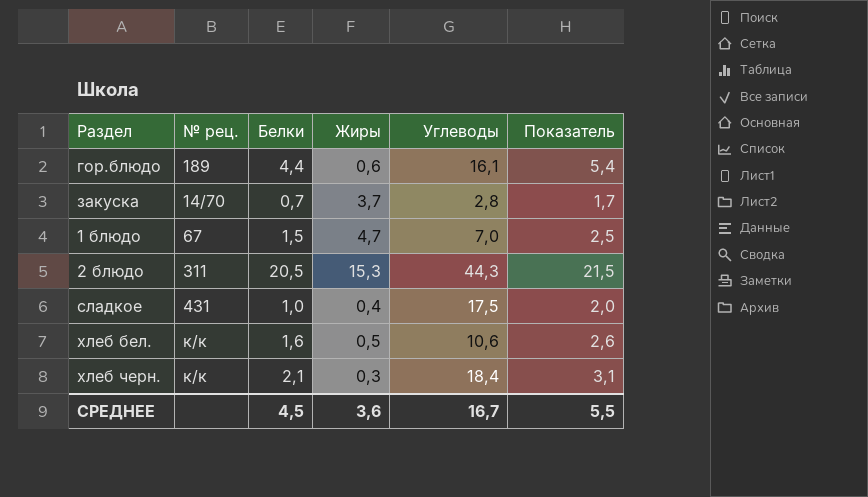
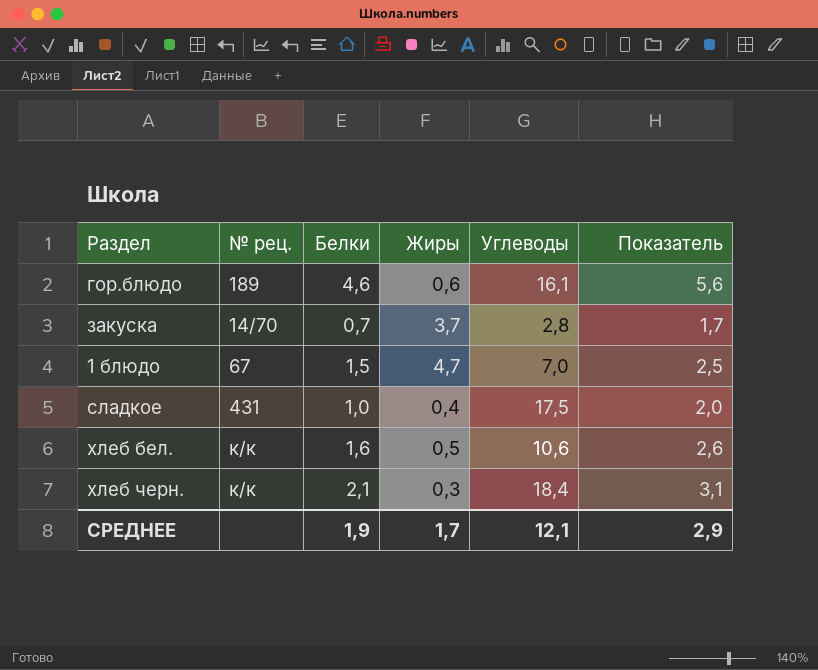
row 2 блюдо: 311 | 20,5 | 15,3 | 44,3 | 21,5 -> none
гор.блюдо | Белки: 4,4 -> 4,6
гор.блюдо | Показатель: 5,4 -> 5,6
СРЕДНЕЕ | Белки: 4,5 -> 1,9
СРЕДНЕЕ | Жиры: 3,6 -> 1,7
СРЕДНЕЕ | Углеводы: 16,7 -> 12,1
СРЕДНЕЕ | Показатель: 5,5 -> 2,9

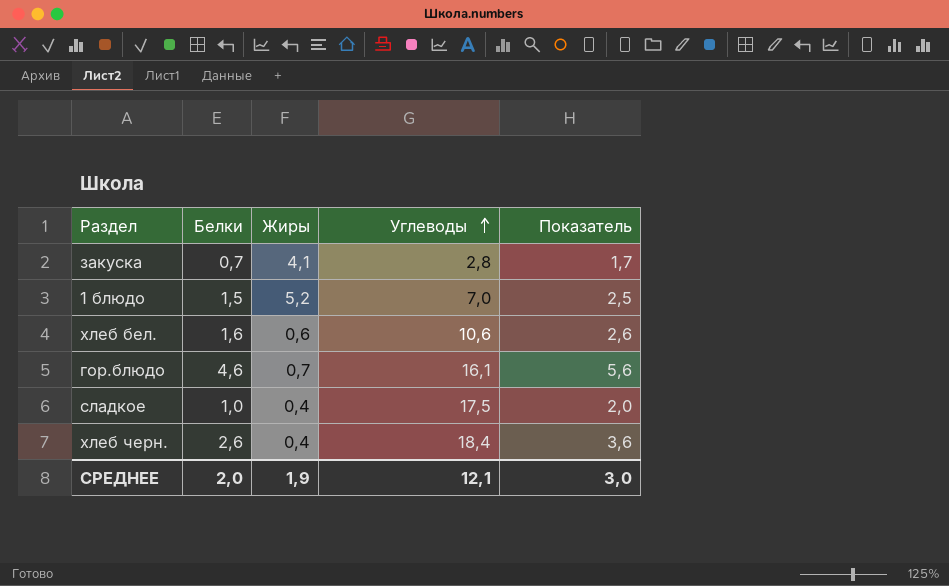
row order: none -> Углеводы ascending
column № рец. | position: 2 -> none
закуска | Жиры: 3,7 -> 4,1
1 блюдо | Жиры: 4,7 -> 5,2
хлеб бел. | Жиры: 0,5 -> 0,6
гор.блюдо | Жиры: 0,6 -> 0,7
хлеб черн. | Белки: 2,1 -> 2,6
хлеб черн. | Жиры: 0,3 -> 0,4
хлеб черн. | Показатель: 3,1 -> 3,6
СРЕДНЕЕ | Белки: 1,9 -> 2,0
СРЕДНЕЕ | Жиры: 1,7 -> 1,9
СРЕДНЕЕ | Показатель: 2,9 -> 3,0

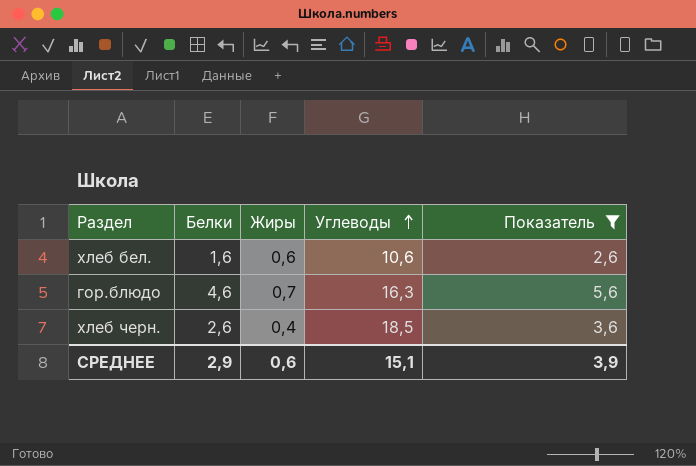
filter: none -> Показатель >= 2,6
гор.блюдо | Углеводы: 16,1 -> 16,3
хлеб черн. | Углеводы: 18,4 -> 18,5
СРЕДНЕЕ | Белки: 2,0 -> 2,9
СРЕДНЕЕ | Жиры: 1,9 -> 0,6
СРЕДНЕЕ | Углеводы: 12,1 -> 15,1
СРЕДНЕЕ | Показатель: 3,0 -> 3,9

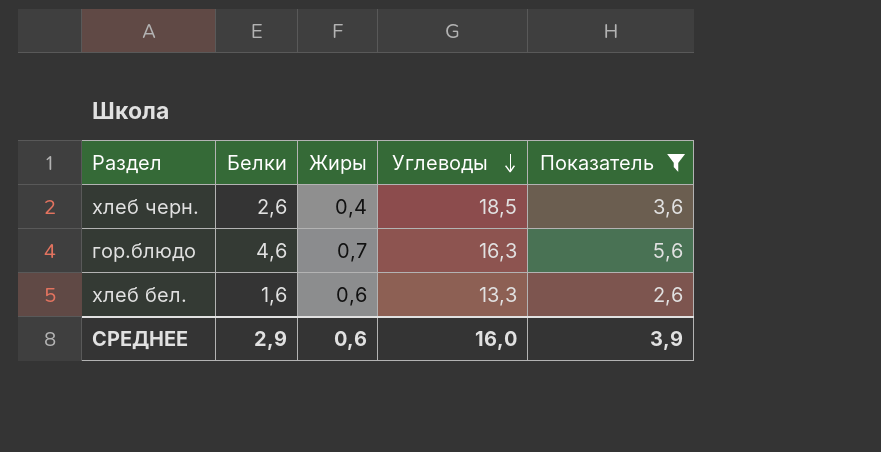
row order: Углеводы ascending -> Углеводы descending
хлеб бел. | Углеводы: 10,6 -> 13,3
СРЕДНЕЕ | Углеводы: 15,1 -> 16,0

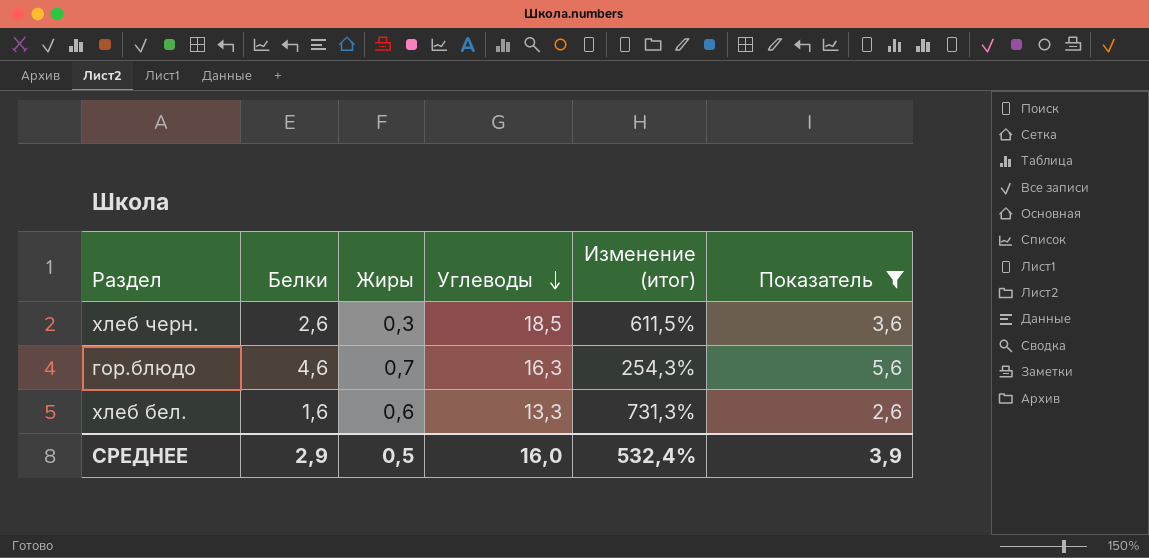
column Изменение (итог) | formula: none -> ([Углеводы] - [Белки]) / [Белки]
хлеб черн. | Жиры: 0,4 -> 0,3
СРЕДНЕЕ | Жиры: 0,6 -> 0,5

